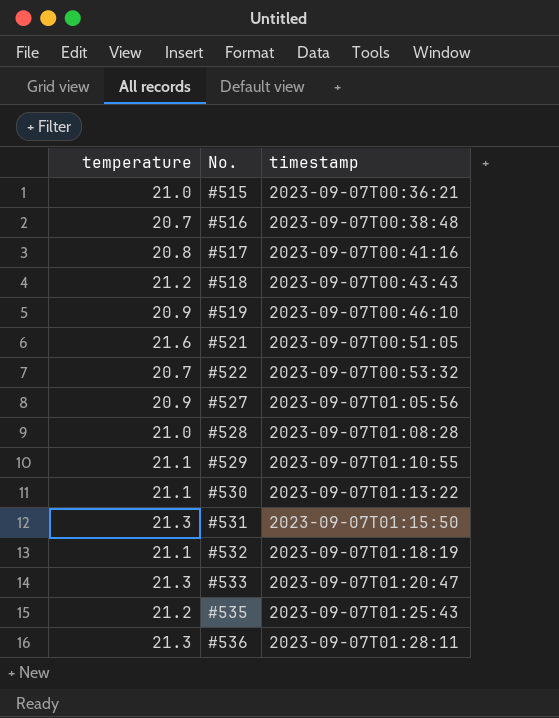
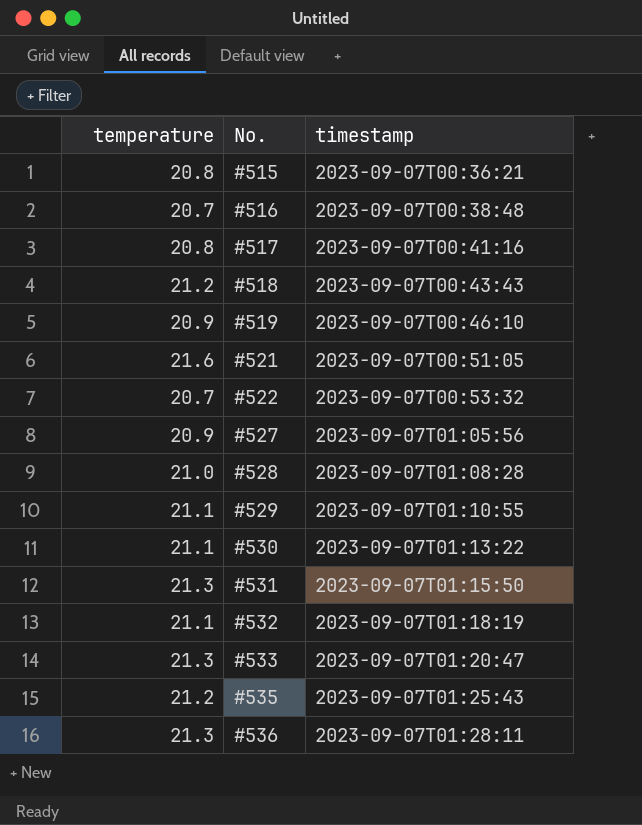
#515 | temperature: 21.0 -> 20.8

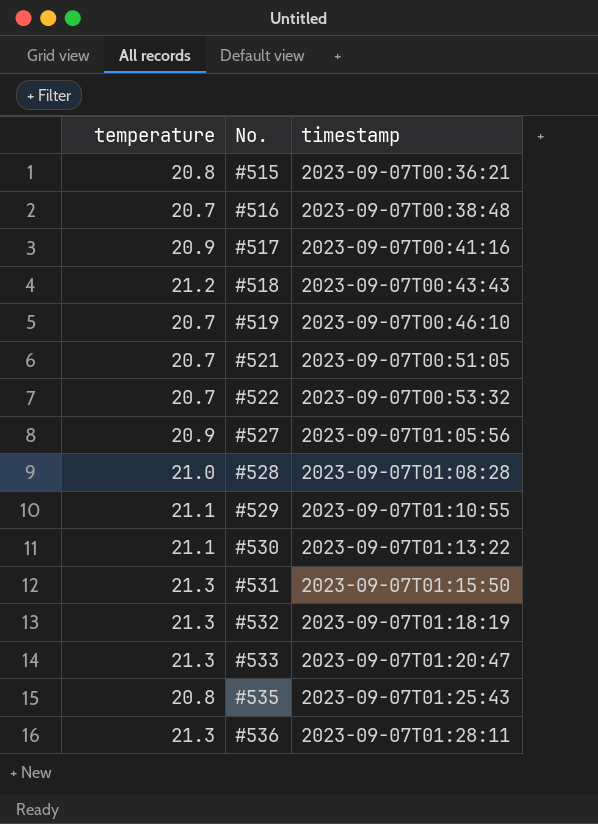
#517 | temperature: 20.8 -> 20.9
#519 | temperature: 20.9 -> 20.7
#521 | temperature: 21.6 -> 20.7
#532 | temperature: 21.1 -> 21.3
#535 | temperature: 21.2 -> 20.8

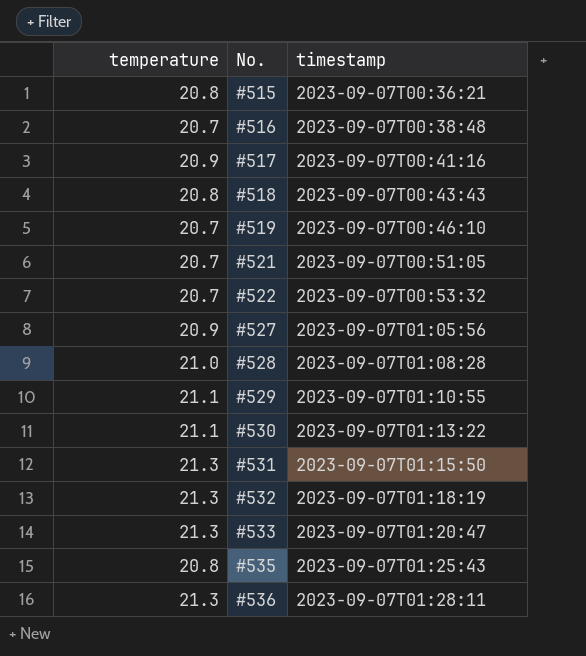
#518 | temperature: 21.2 -> 20.8

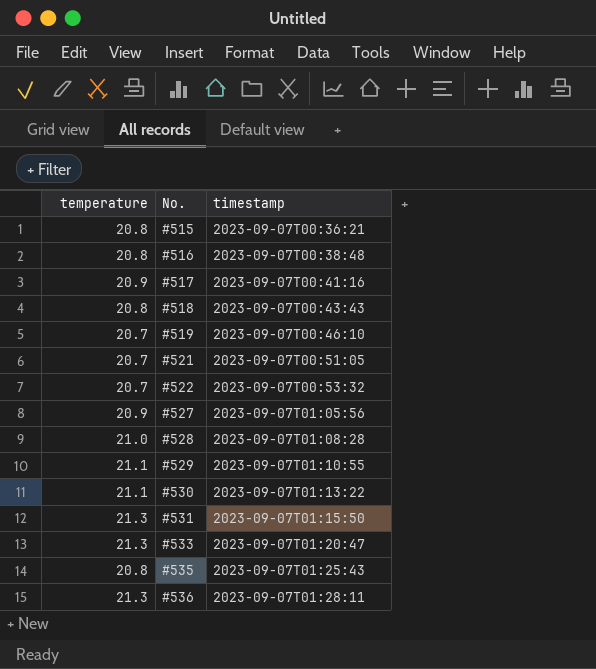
row #532: 21.3 | 2023-09-07T01:18:19 -> none
#516 | temperature: 20.7 -> 20.8

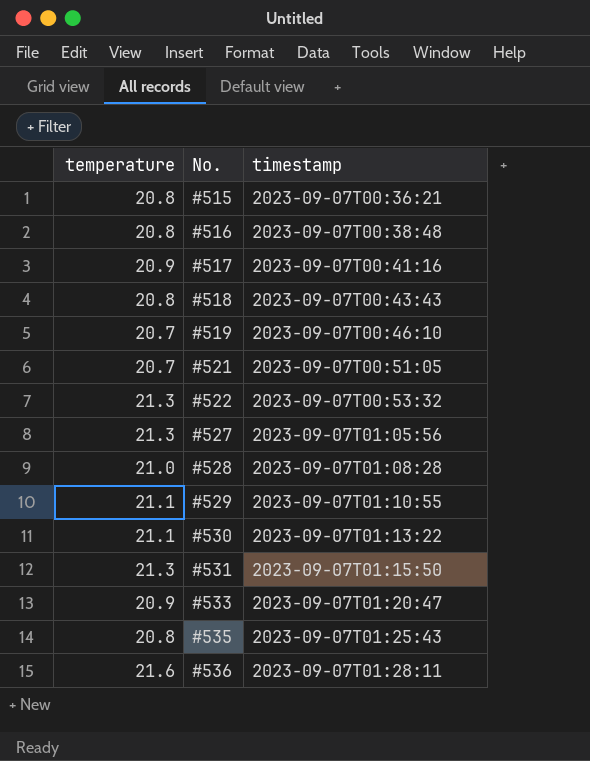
#522 | temperature: 20.7 -> 21.3
#527 | temperature: 20.9 -> 21.3
#533 | temperature: 21.3 -> 20.9
#536 | temperature: 21.3 -> 21.6

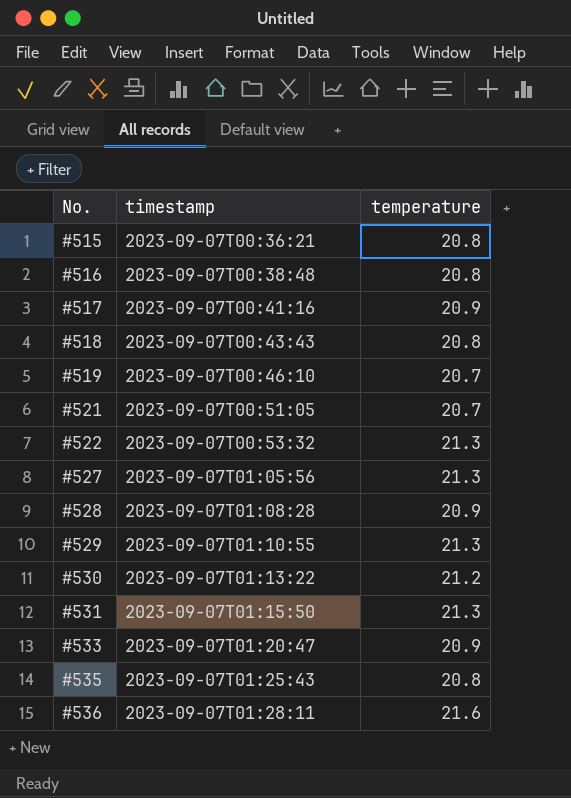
column temperature | position: 1 -> 3
#528 | temperature: 21.0 -> 20.9
#529 | temperature: 21.1 -> 21.3
#530 | temperature: 21.1 -> 21.2

